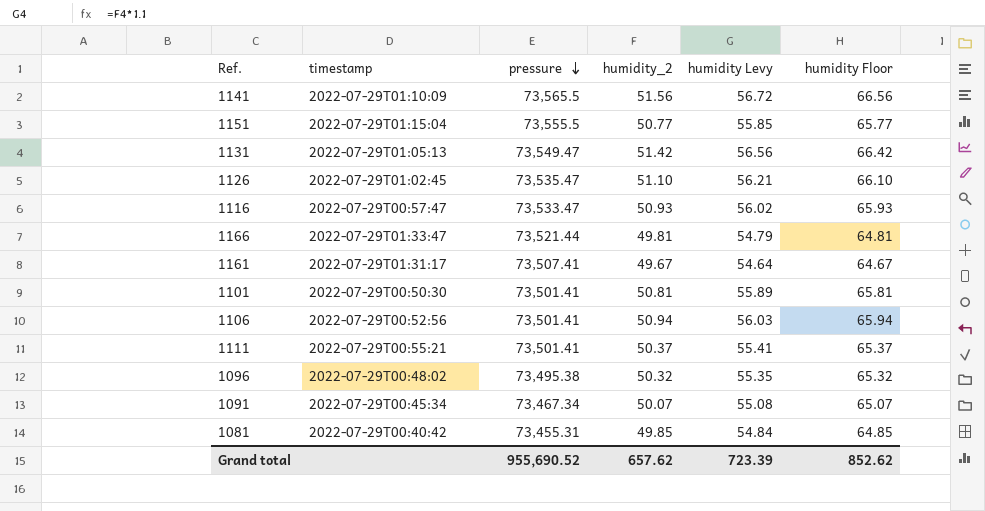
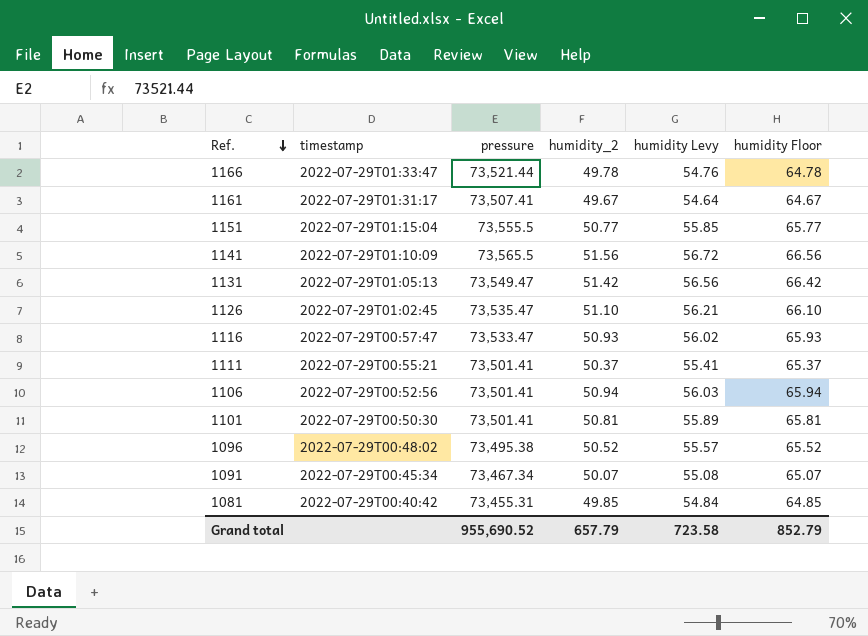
row order: pressure descending -> Ref. descending
1166 | humidity_2: 49.81 -> 49.78
1166 | humidity Levy: 54.79 -> 54.76
1166 | humidity Floor: 64.81 -> 64.78
1096 | humidity_2: 50.32 -> 50.52
1096 | humidity Levy: 55.35 -> 55.57
1096 | humidity Floor: 65.32 -> 65.52
Grand total | humidity_2: 657.62 -> 657.79
Grand total | humidity Levy: 723.39 -> 723.58
Grand total | humidity Floor: 852.62 -> 852.79

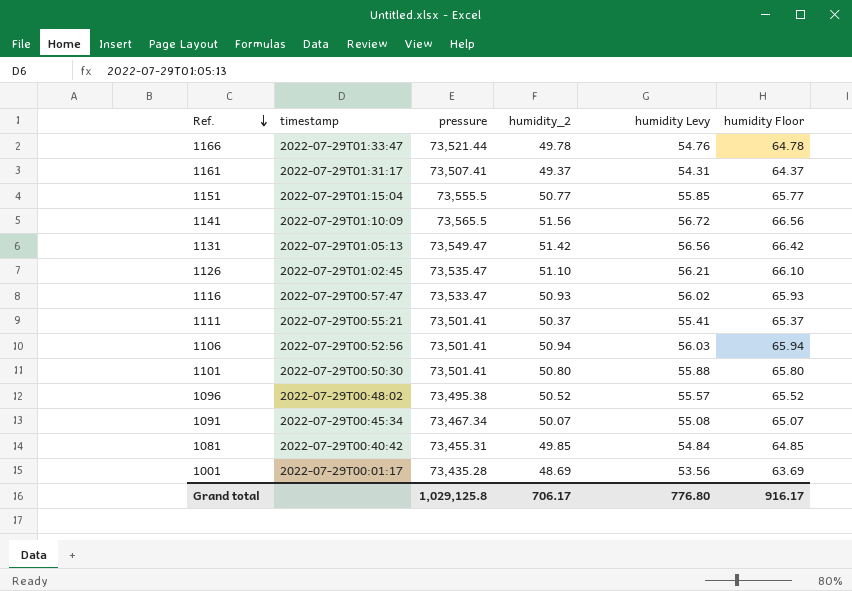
1161 | humidity_2: 49.67 -> 49.37
1161 | humidity Levy: 54.64 -> 54.31
1161 | humidity Floor: 64.67 -> 64.37
1101 | humidity_2: 50.81 -> 50.80
1101 | humidity Levy: 55.89 -> 55.88
1101 | humidity Floor: 65.81 -> 65.80
row 1001: none -> 2022-07-29T00:01:17 | 73,435.28 | 48.69 | 53.56 | 63.69
Grand total | pressure: 955,690.52 -> 1,029,125.8
Grand total | humidity_2: 657.79 -> 706.17
Grand total | humidity Levy: 723.58 -> 776.80
Grand total | humidity Floor: 852.79 -> 916.17

